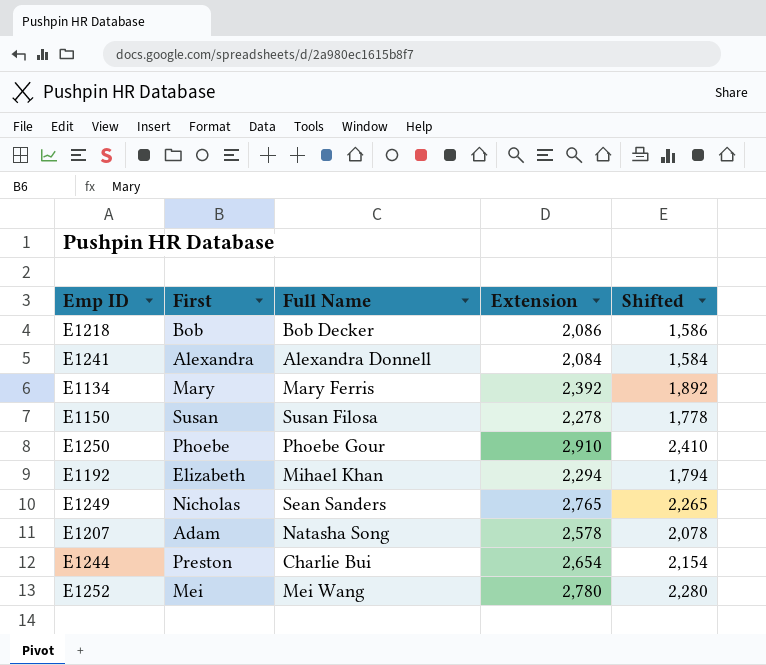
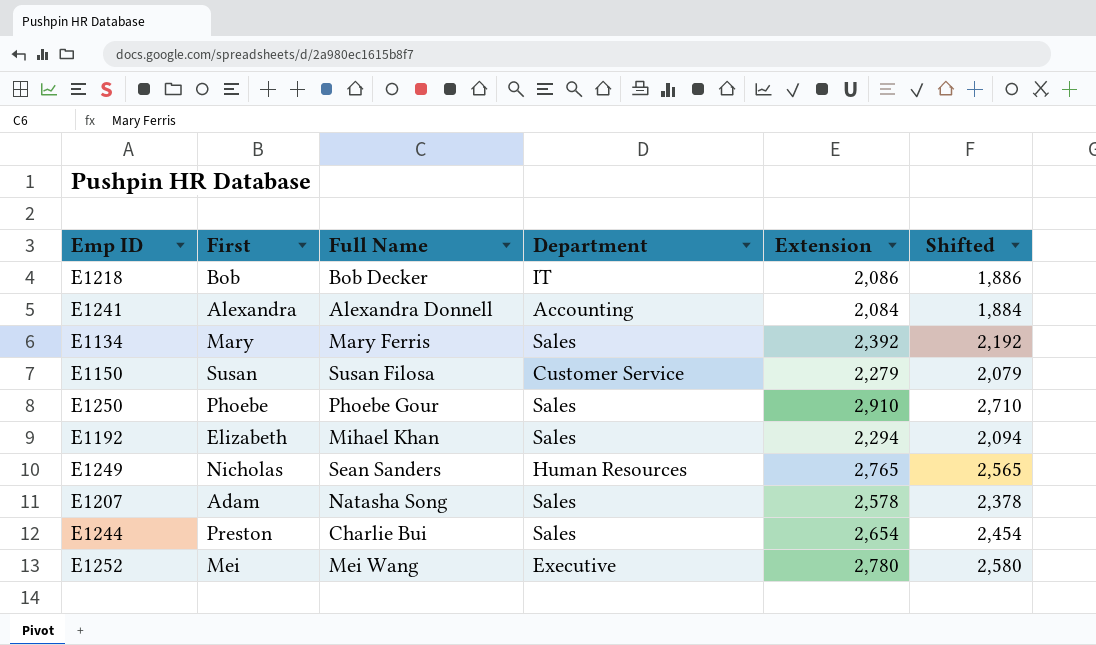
column Department | position: none -> 4
column Shifted | formula: [Extension] - 500 -> [Extension] - 200
E1150 | Extension: 2,278 -> 2,279

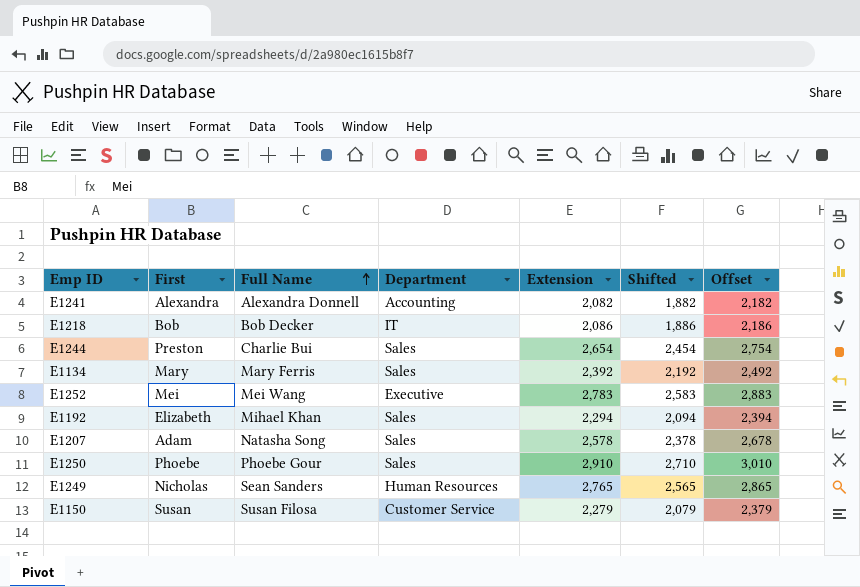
row order: none -> Full Name ascending
column Offset | formula: none -> [Extension] + 100
E1241 | Extension: 2,084 -> 2,082
E1241 | Shifted: 1,884 -> 1,882
E1252 | Extension: 2,780 -> 2,783
E1252 | Shifted: 2,580 -> 2,583

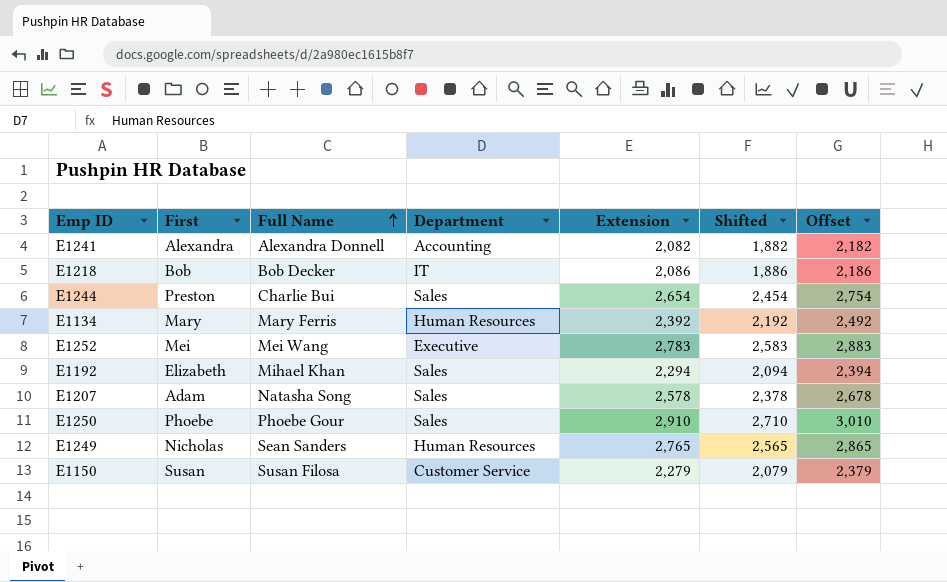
E1134 | Department: Sales -> Human Resources

